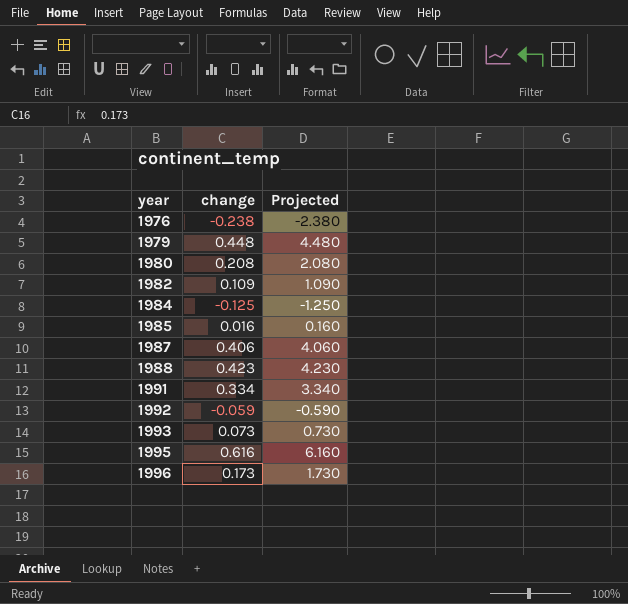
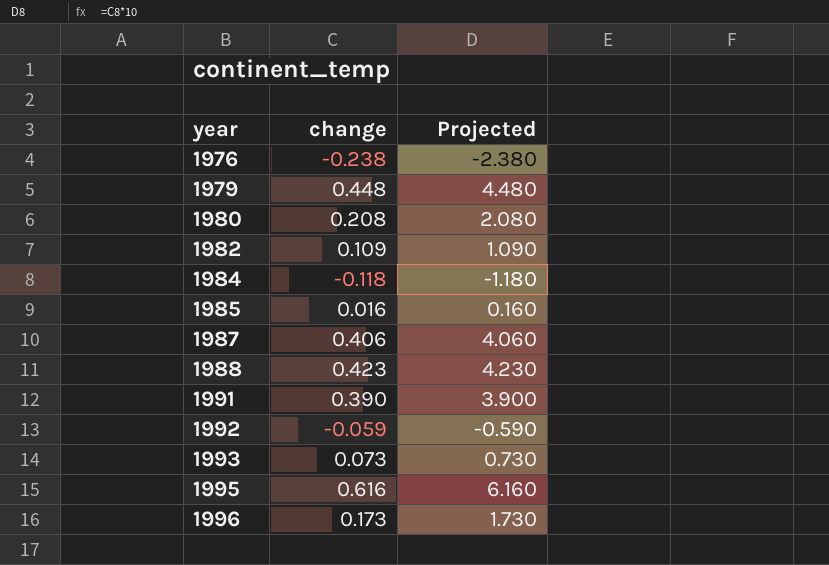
1984 | change: -0.125 -> -0.118
1984 | Projected: -1.250 -> -1.180
1991 | change: 0.334 -> 0.390
1991 | Projected: 3.340 -> 3.900

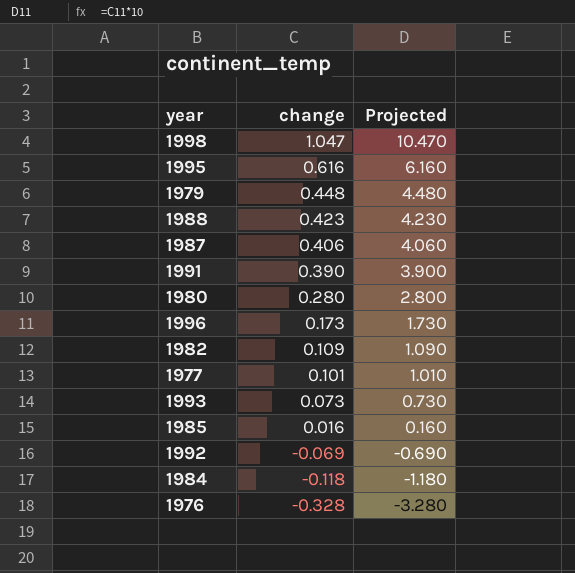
row order: year ascending -> change descending
row 1998: none -> 1.047 | 10.470
1980 | change: 0.208 -> 0.280
1980 | Projected: 2.080 -> 2.800
row 1977: none -> 0.101 | 1.010
1992 | change: -0.059 -> -0.069
1992 | Projected: -0.590 -> -0.690
1976 | change: -0.238 -> -0.328
1976 | Projected: -2.380 -> -3.280

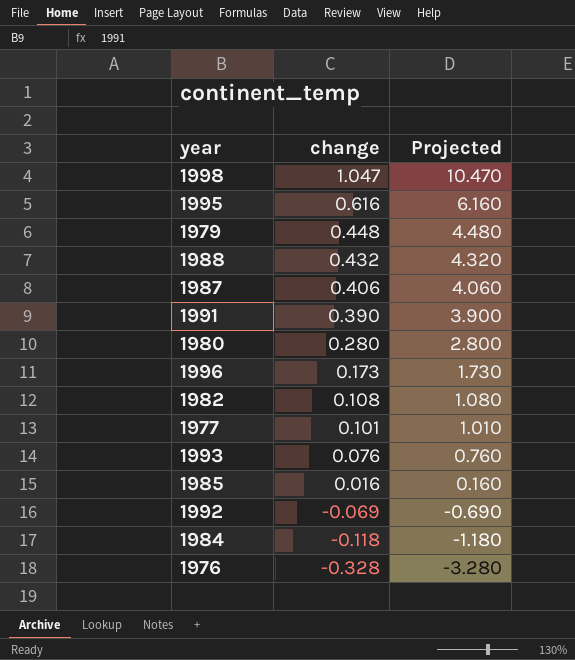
1988 | change: 0.423 -> 0.432
1988 | Projected: 4.230 -> 4.320
1982 | change: 0.109 -> 0.108
1982 | Projected: 1.090 -> 1.080
1993 | change: 0.073 -> 0.076
1993 | Projected: 0.730 -> 0.760

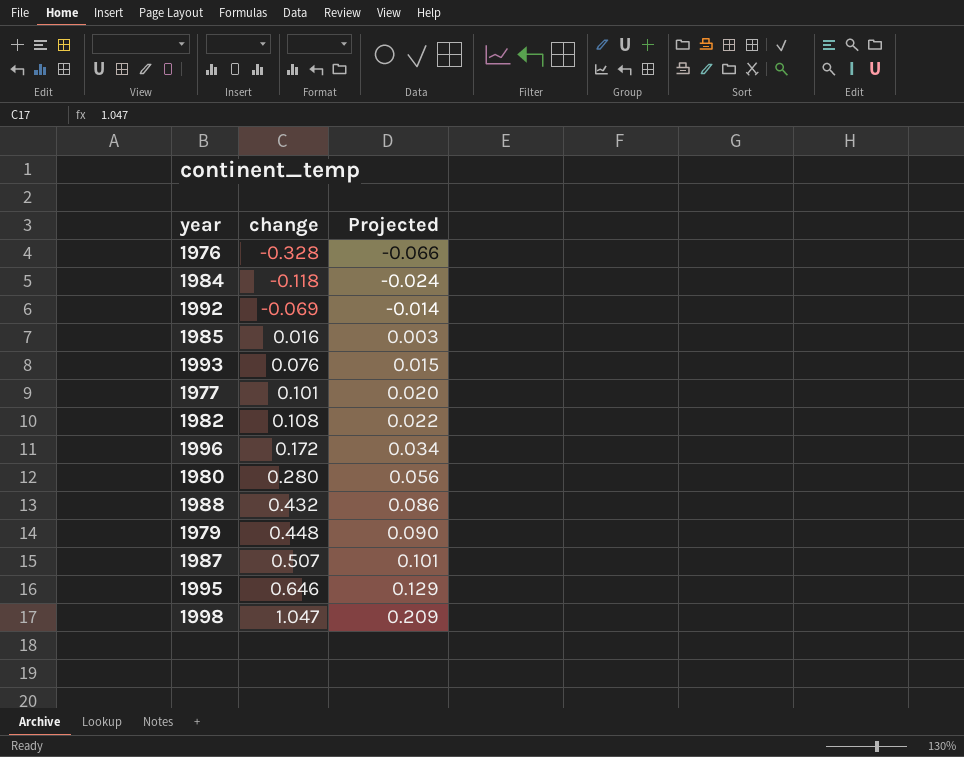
row order: change descending -> change ascending
column Projected | formula: [change] * 10 -> [change] * 0.2
row 1991: 0.390 | 3.900 -> none
1996 | change: 0.173 -> 0.172
1987 | change: 0.406 -> 0.507
1995 | change: 0.616 -> 0.646

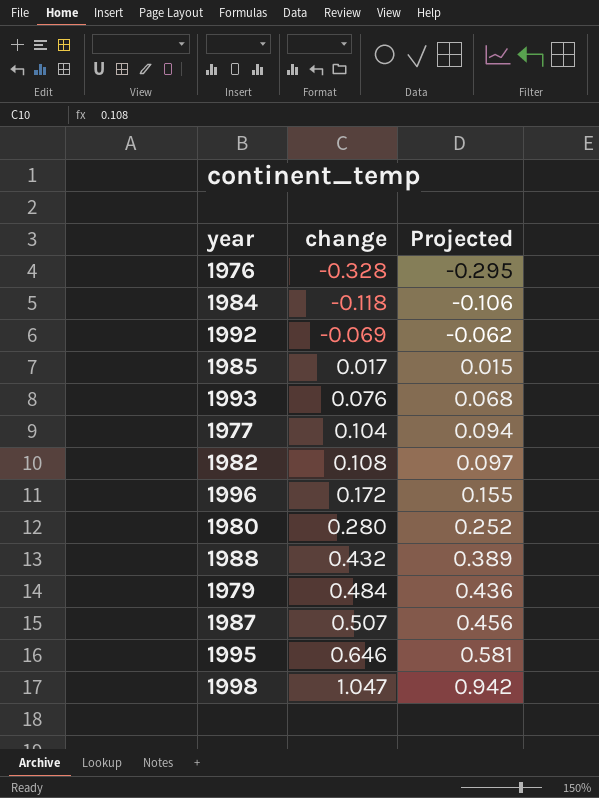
column Projected | formula: [change] * 0.2 -> [change] * 0.9
1985 | change: 0.016 -> 0.017
1977 | change: 0.101 -> 0.104
1979 | change: 0.448 -> 0.484

